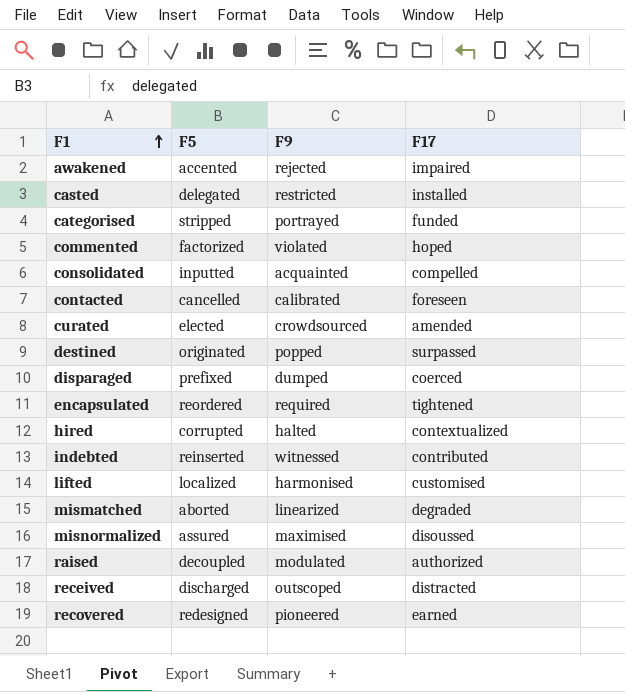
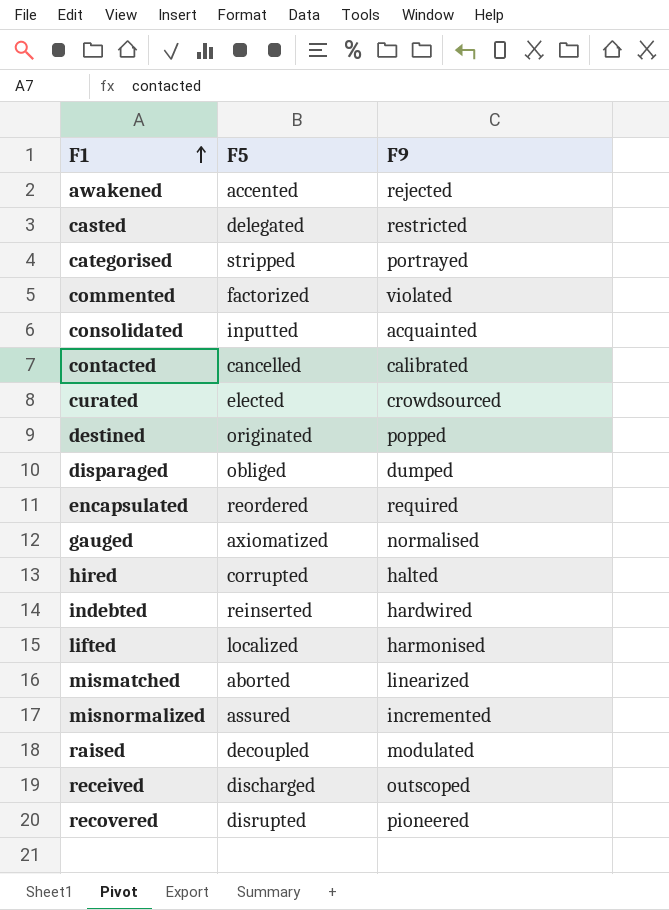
column F17 | position: 4 -> none
disparaged | F5: prefixed -> obliged
row gauged: none -> axiomatized | normalised
indebted | F9: witnessed -> hardwired
misnormalized | F9: maximised -> incremented
recovered | F5: redesigned -> disrupted

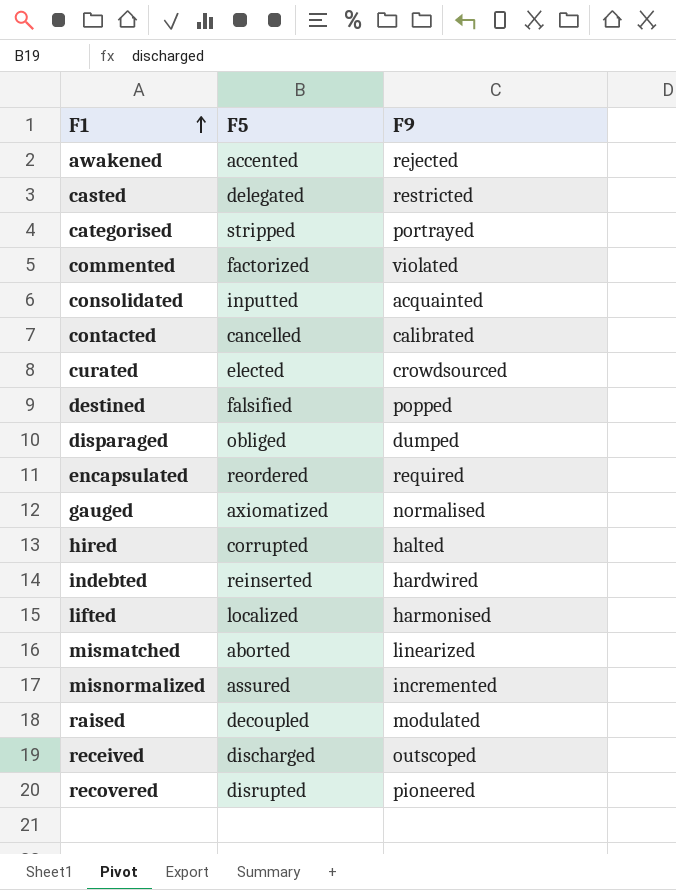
destined | F5: originated -> falsified

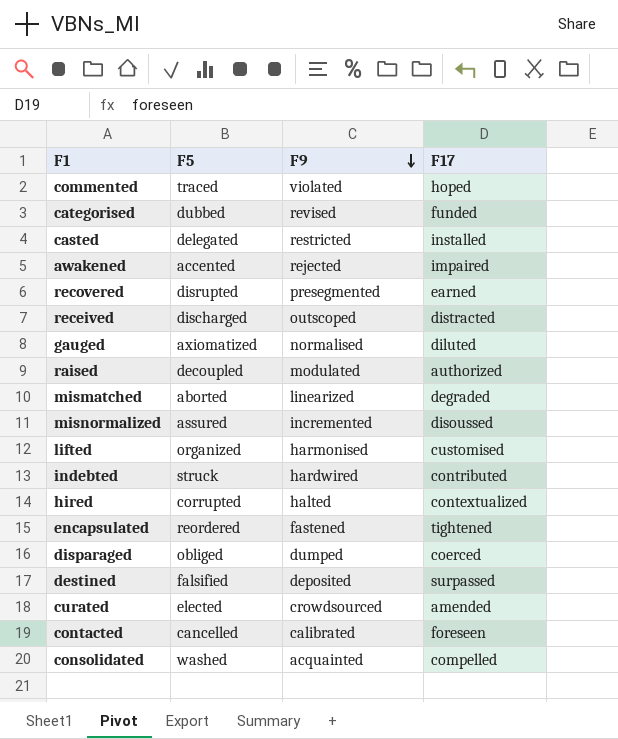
row order: F1 ascending -> F9 descending
column F17 | position: none -> 4
commented | F5: factorized -> traced
categorised | F5: stripped -> dubbed
categorised | F9: portrayed -> revised
recovered | F9: pioneered -> presegmented
lifted | F5: localized -> organized
indebted | F5: reinserted -> struck
encapsulated | F9: required -> fastened
destined | F9: popped -> deposited
consolidated | F5: inputted -> washed

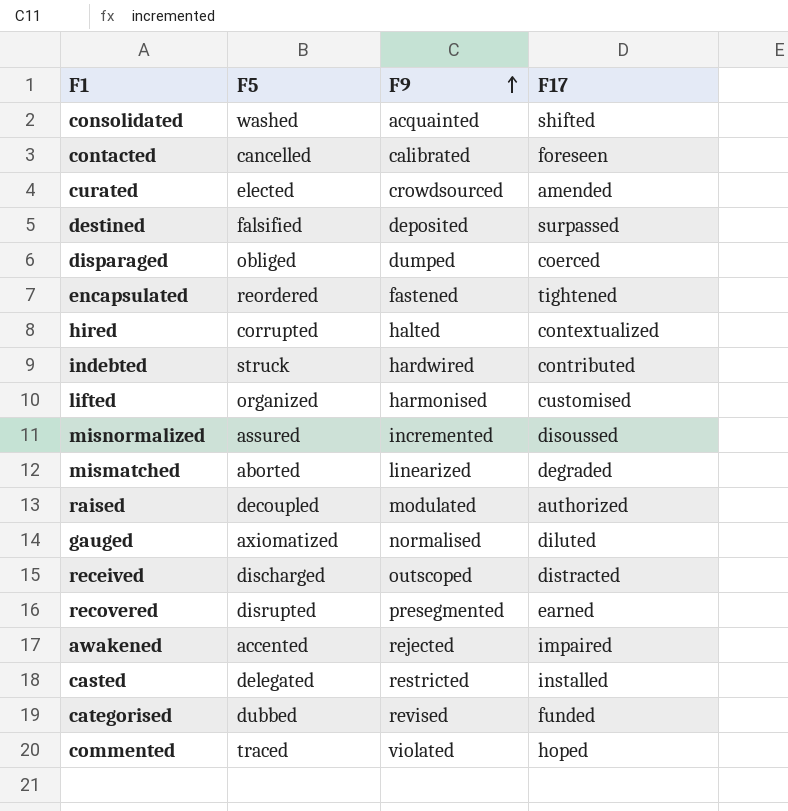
row order: F9 descending -> F9 ascending
consolidated | F17: compelled -> shifted

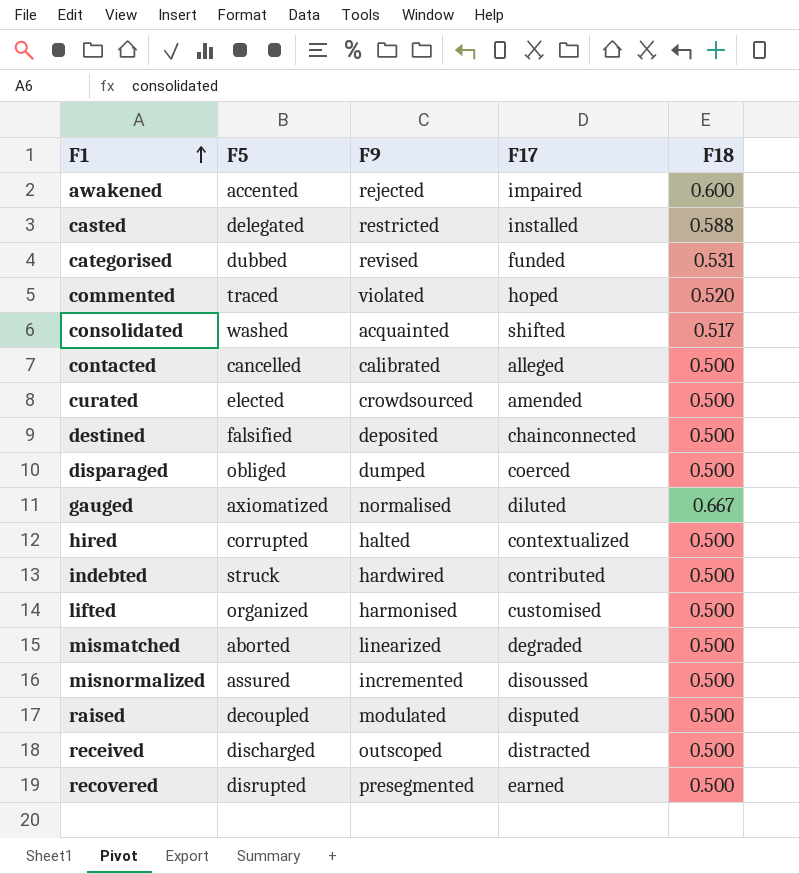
row order: F9 ascending -> F1 ascending
column F18 | position: none -> 5
row encapsulated: reordered | fastened | tightened -> none
contacted | F17: foreseen -> alleged
destined | F17: surpassed -> chainconnected
raised | F17: authorized -> disputed

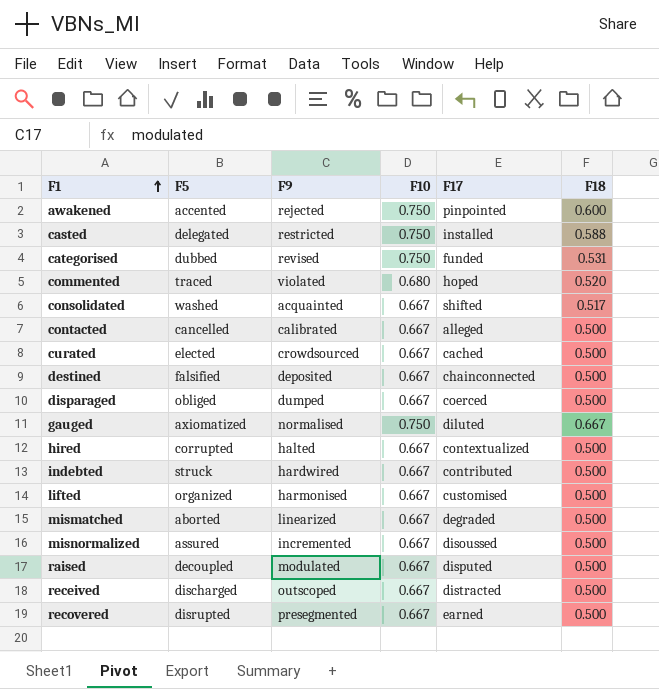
column F10 | position: none -> 4
awakened | F17: impaired -> pinpointed
curated | F17: amended -> cached

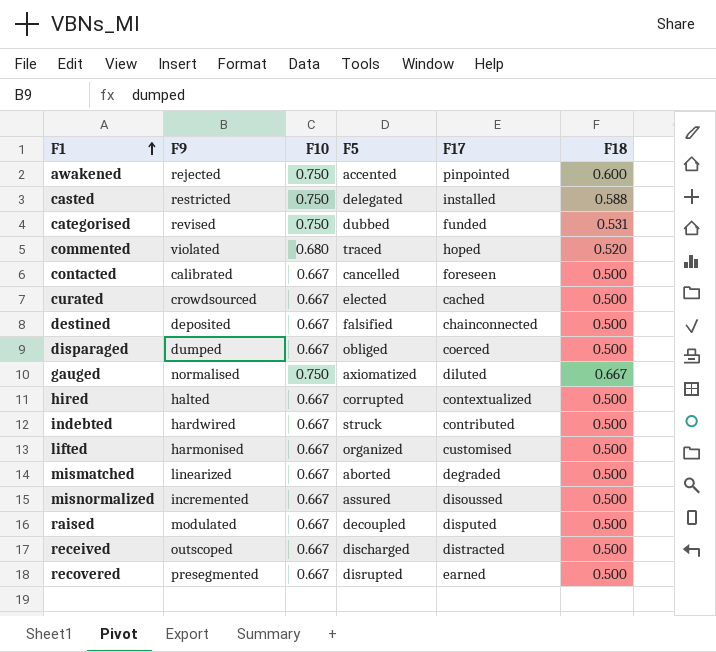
column F5 | position: 2 -> 4
row consolidated: washed | acquainted | 0.667 | shifted | 0.517 -> none
contacted | F17: alleged -> foreseen

